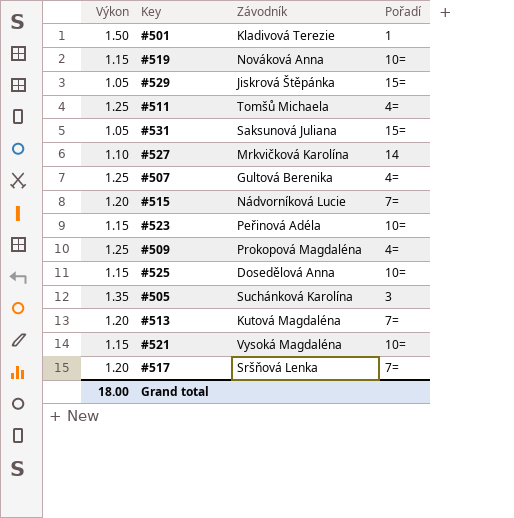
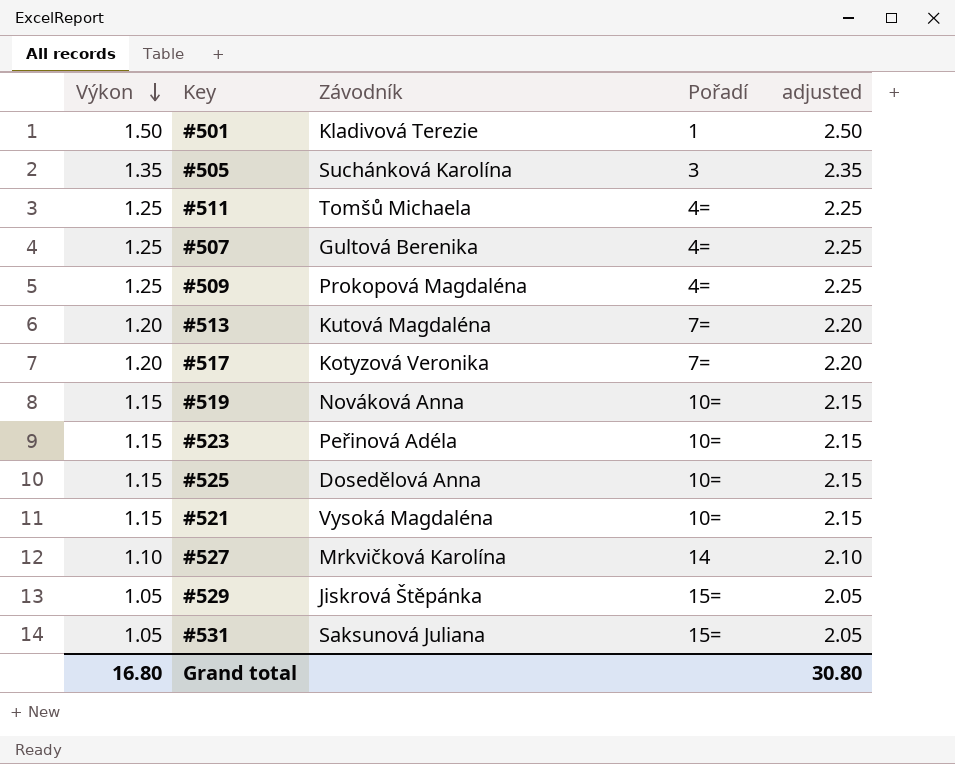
row order: none -> Výkon descending
column adjusted | formula: none -> [Výkon] + 1
row #515: 1.20 | Nádvorníková Lucie | 7= -> none
#517 | Závodník: Sršňová Lenka -> Kotyzová Veronika
Grand total | Výkon: 18.00 -> 16.80

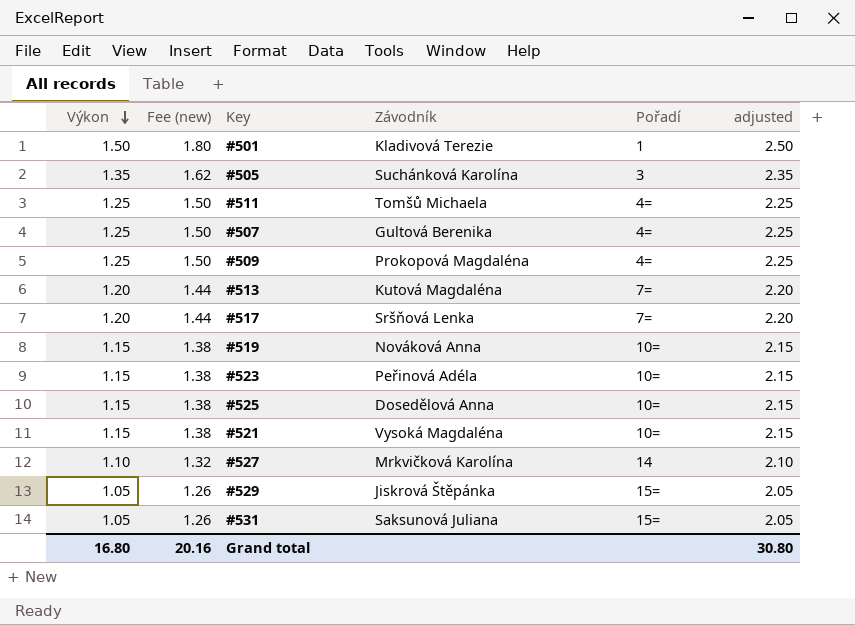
column Fee (new) | formula: none -> [Výkon] * 1.2
#517 | Závodník: Kotyzová Veronika -> Sršňová Lenka

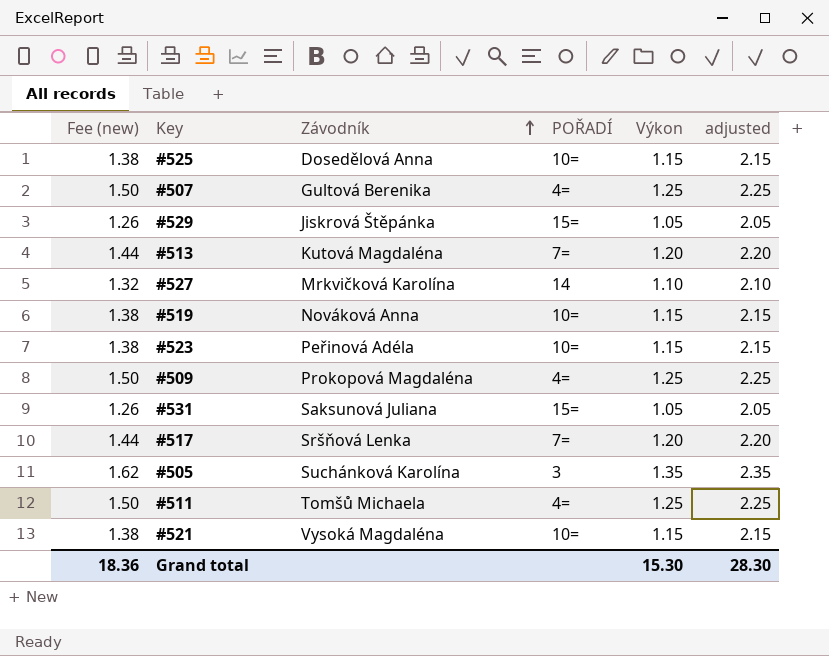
row order: Výkon descending -> Závodník ascending
column name: Pořadí -> POŘADÍ
column Výkon | position: 1 -> 5
row #501: 1.50 | 1.80 | Kladivová Terezie | 1 | 2.50 -> none
Grand total | Fee (new): 20.16 -> 18.36
Grand total | Výkon: 16.80 -> 15.30
Grand total | adjusted: 30.80 -> 28.30

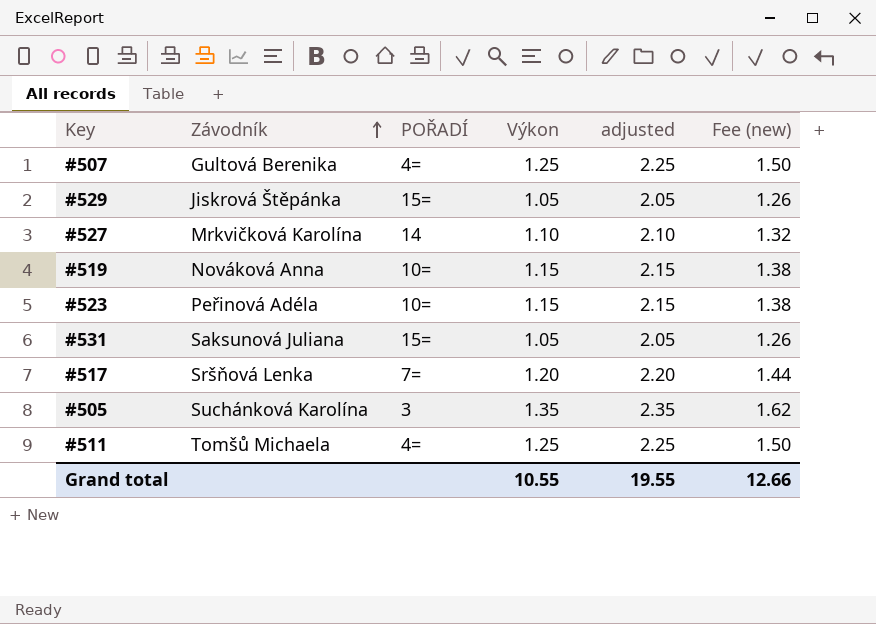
column Fee (new) | position: 1 -> 6
row #525: 1.38 | Dosedělová Anna | 10= | 1.15 | 2.15 -> none
row #513: 1.44 | Kutová Magdaléna | 7= | 1.20 | 2.20 -> none
row #509: 1.50 | Prokopová Magdaléna | 4= | 1.25 | 2.25 -> none
row #521: 1.38 | Vysoká Magdaléna | 10= | 1.15 | 2.15 -> none
Grand total | Výkon: 15.30 -> 10.55
Grand total | adjusted: 28.30 -> 19.55
Grand total | Fee (new): 18.36 -> 12.66

